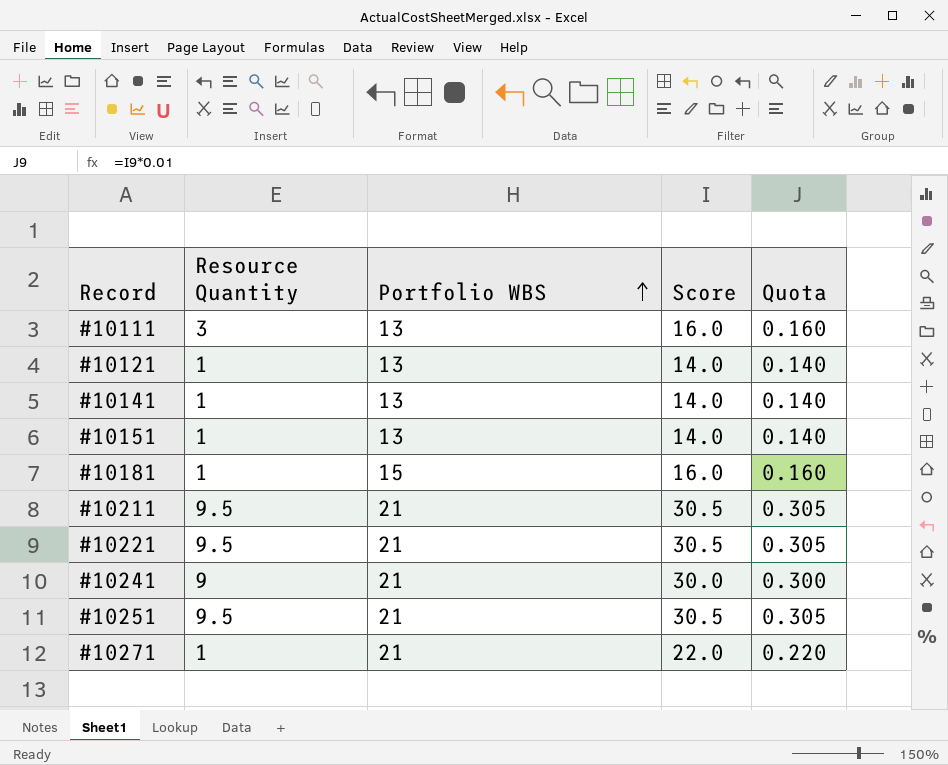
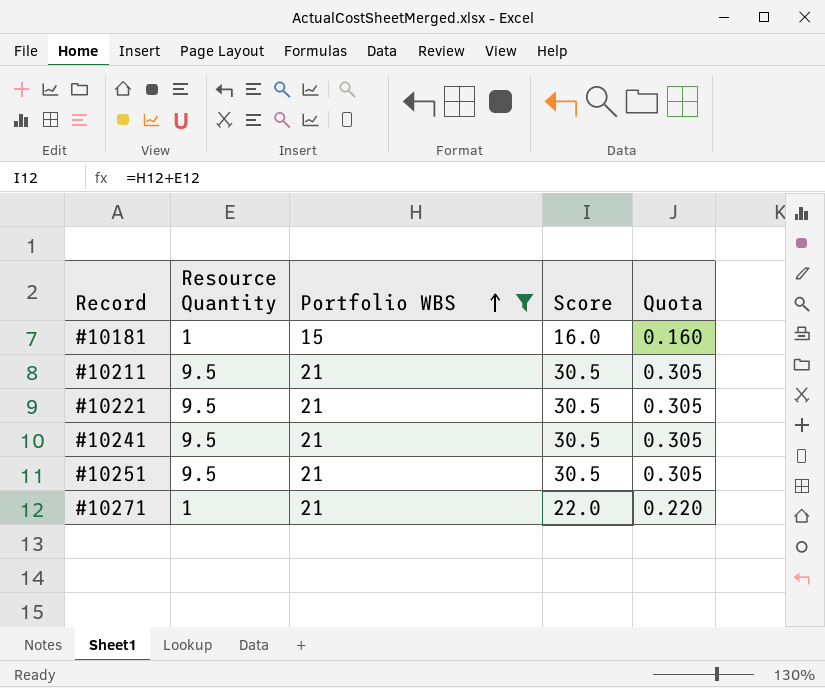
filter: none -> Portfolio WBS != 13
#10241 | Resource Quantity: 9 -> 9.5
#10241 | Score: 30.0 -> 30.5
#10241 | Quota: 0.300 -> 0.305

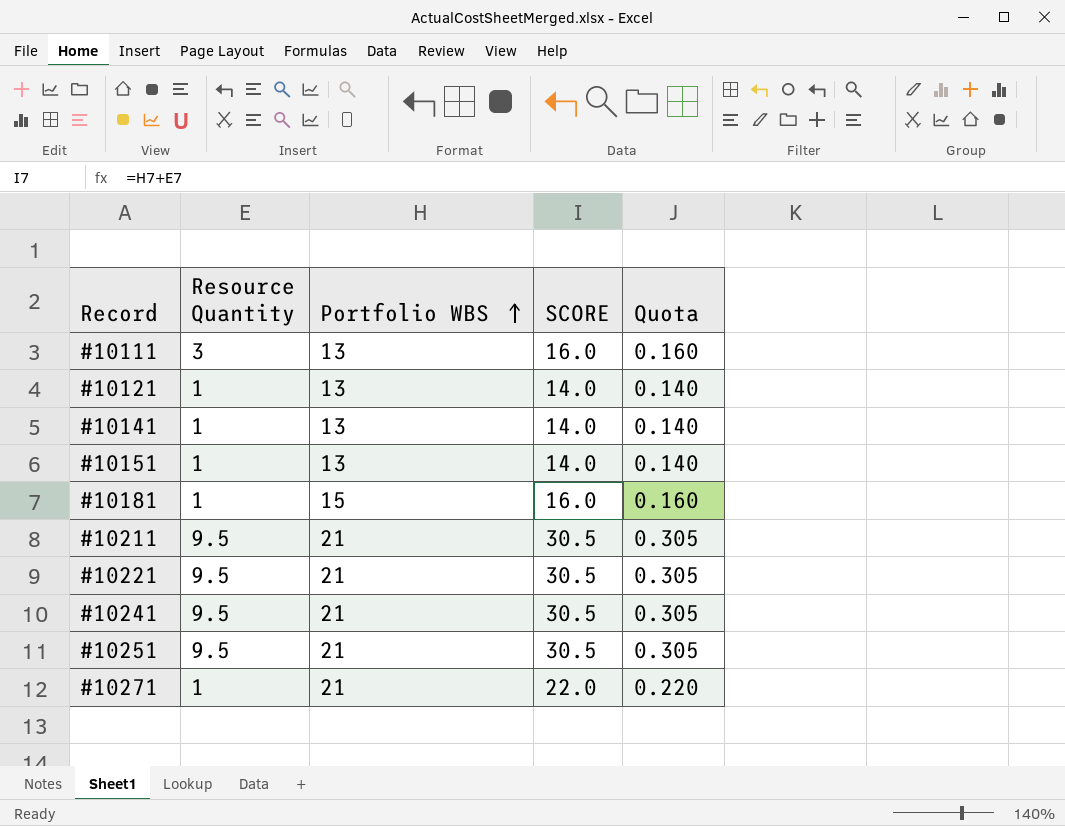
filter: Portfolio WBS != 13 -> none
column name: Score -> SCORE

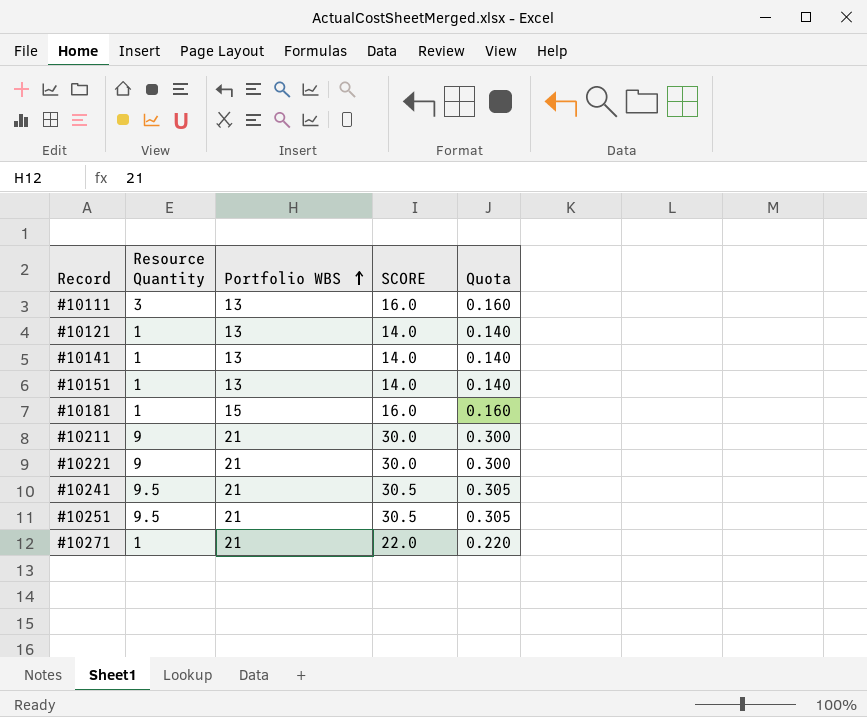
#10211 | Resource Quantity: 9.5 -> 9
#10211 | SCORE: 30.5 -> 30.0
#10211 | Quota: 0.305 -> 0.300
#10221 | Resource Quantity: 9.5 -> 9
#10221 | SCORE: 30.5 -> 30.0
#10221 | Quota: 0.305 -> 0.300

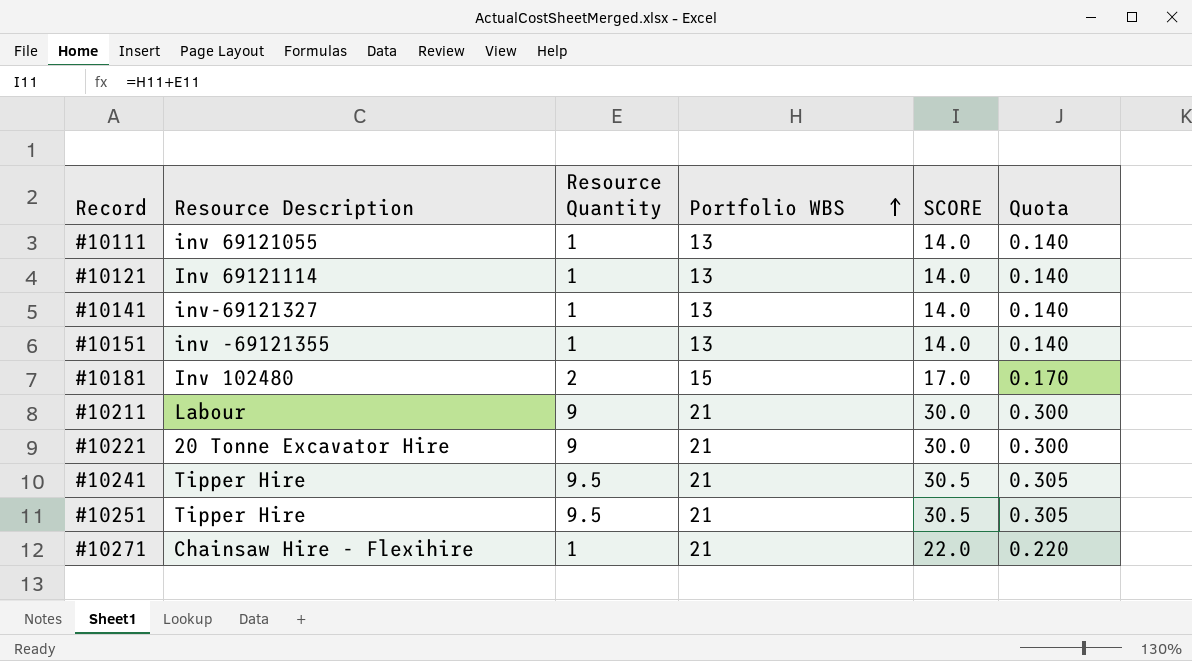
column Resource Description | position: none -> 2
#10111 | Resource Quantity: 3 -> 1
#10111 | SCORE: 16.0 -> 14.0
#10111 | Quota: 0.160 -> 0.140
#10181 | Resource Quantity: 1 -> 2
#10181 | SCORE: 16.0 -> 17.0
#10181 | Quota: 0.160 -> 0.170

